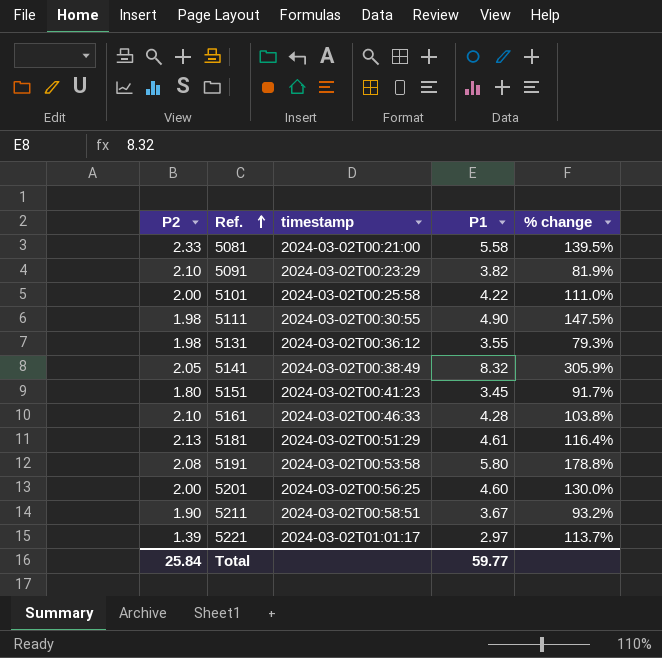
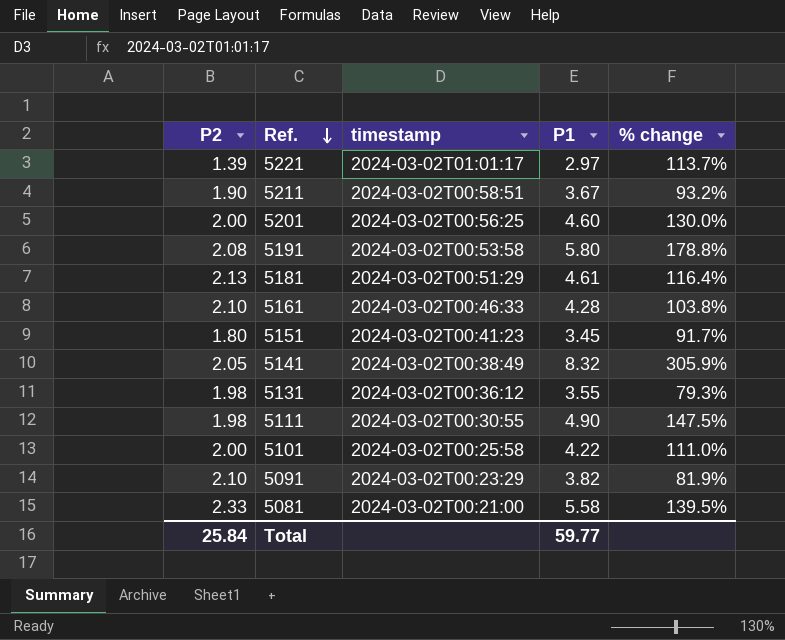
row order: Ref. ascending -> Ref. descending

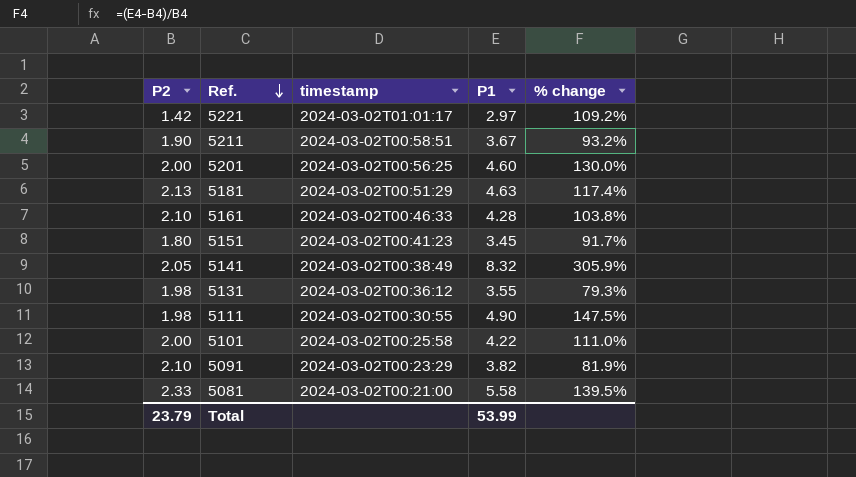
row 5191: 2.08 | 2024-03-02T00:53:58 | 5.80 | 178.8% -> none
5221 | P2: 1.39 -> 1.42
5221 | % change: 113.7% -> 109.2%
5181 | P1: 4.61 -> 4.63
5181 | % change: 116.4% -> 117.4%
Total | P2: 25.84 -> 23.79
Total | P1: 59.77 -> 53.99

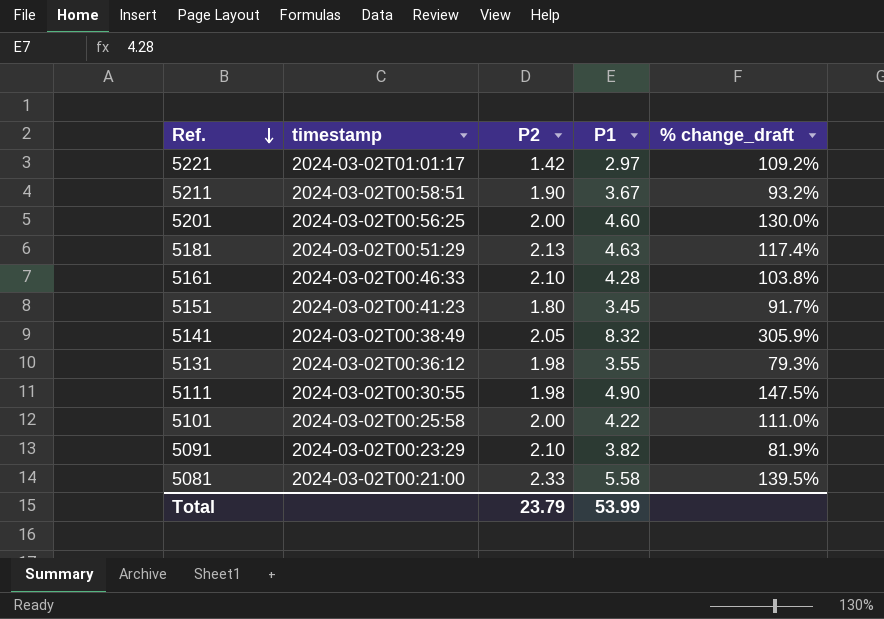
column P2 | position: 1 -> 3
column name: % change -> % change_draft

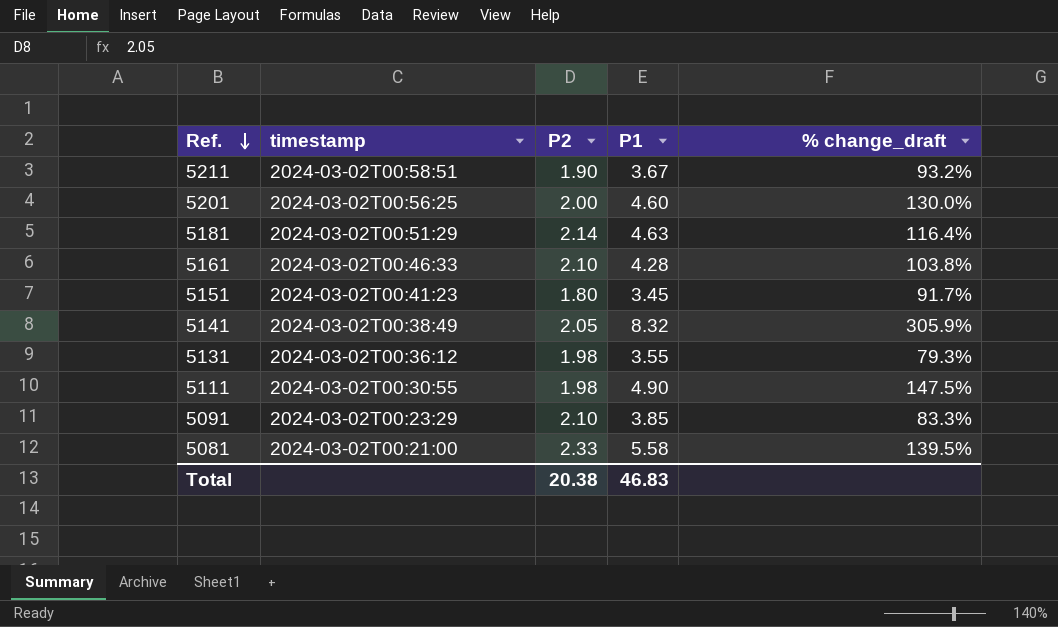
row 5221: 2024-03-02T01:01:17 | 1.42 | 2.97 | 109.2% -> none
row 5101: 2024-03-02T00:25:58 | 2.00 | 4.22 | 111.0% -> none
5181 | P2: 2.13 -> 2.14
5181 | % change_draft: 117.4% -> 116.4%
5091 | P1: 3.82 -> 3.85
5091 | % change_draft: 81.9% -> 83.3%
Total | P2: 23.79 -> 20.38
Total | P1: 53.99 -> 46.83

